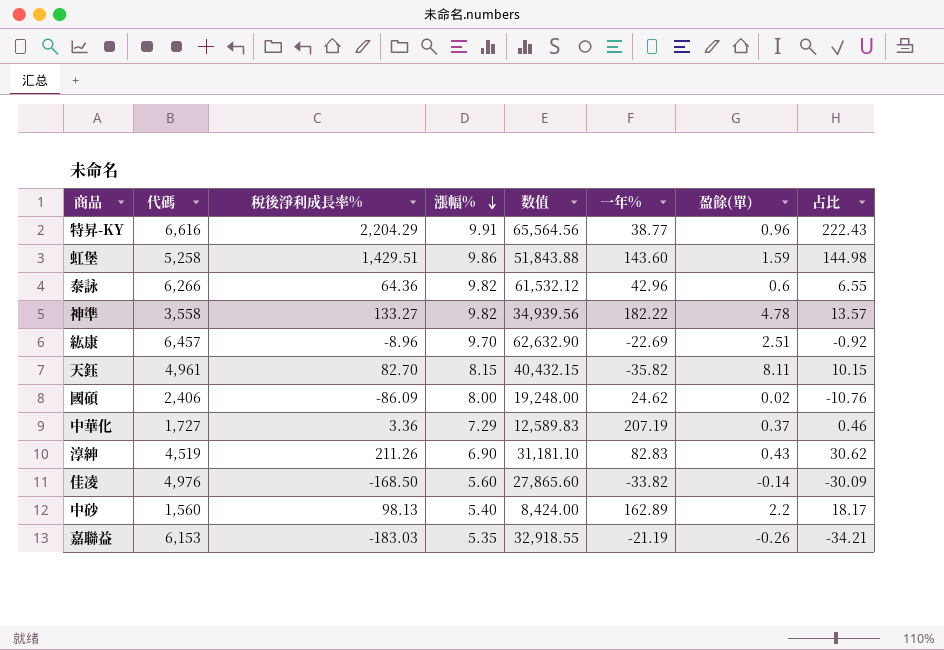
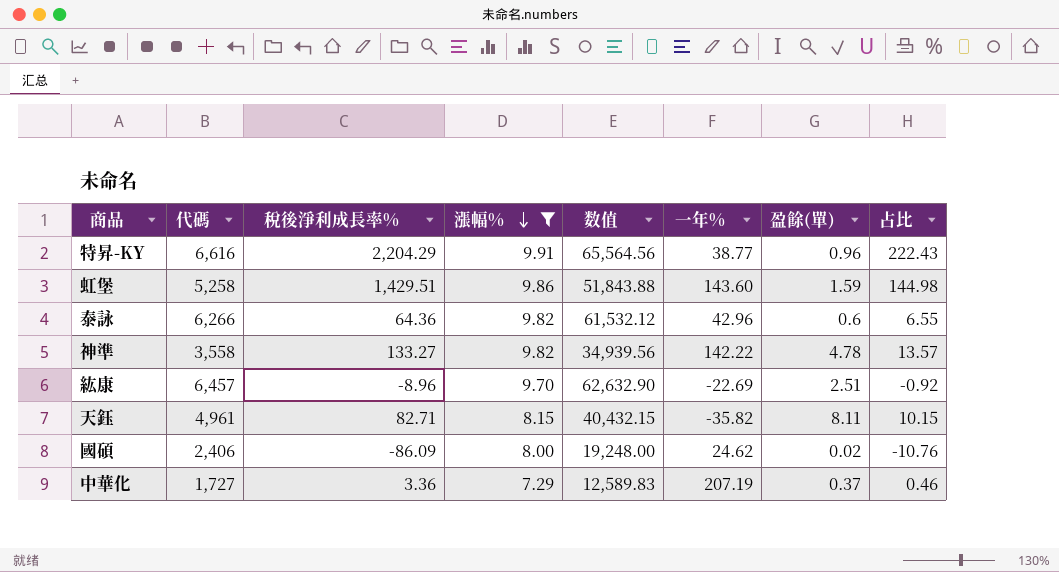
filter: none -> 漲幅% >= 7.29
神準 | 一年%: 182.22 -> 142.22
天鈺 | 稅後淨利成長率%: 82.70 -> 82.71

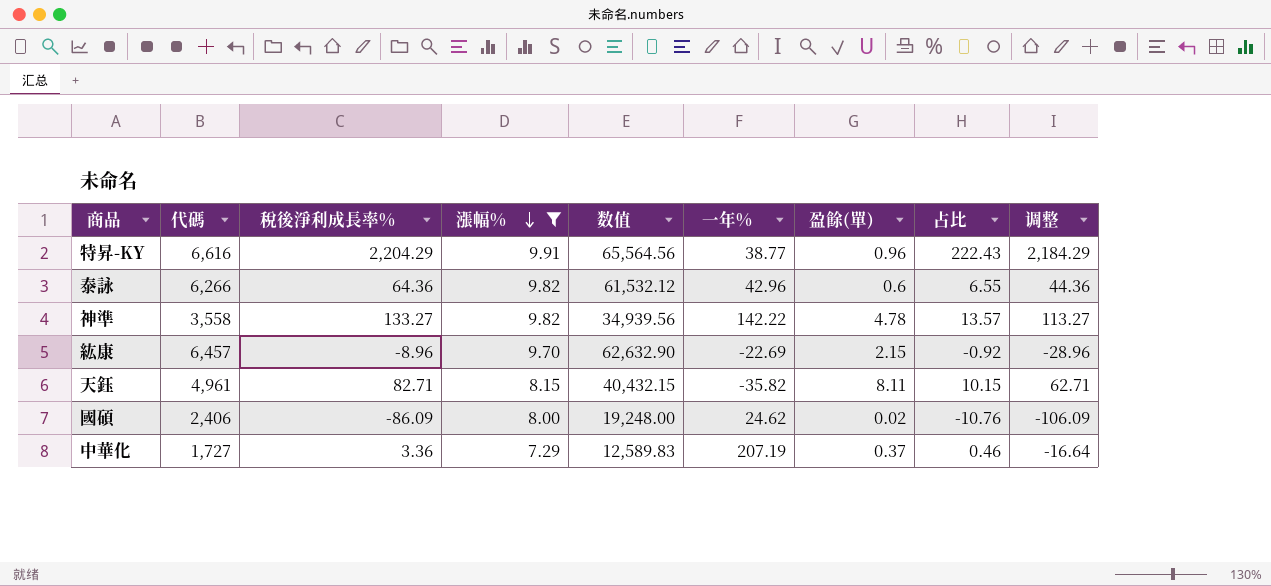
column 调整 | formula: none -> [稅後淨利成長率%] - 20
row 虹堡: 5,258 | 1,429.51 | 9.86 | 51,843.88 | 143.60 | 1.59 | 144.98 -> none
紘康 | 盈餘(單): 2.51 -> 2.15

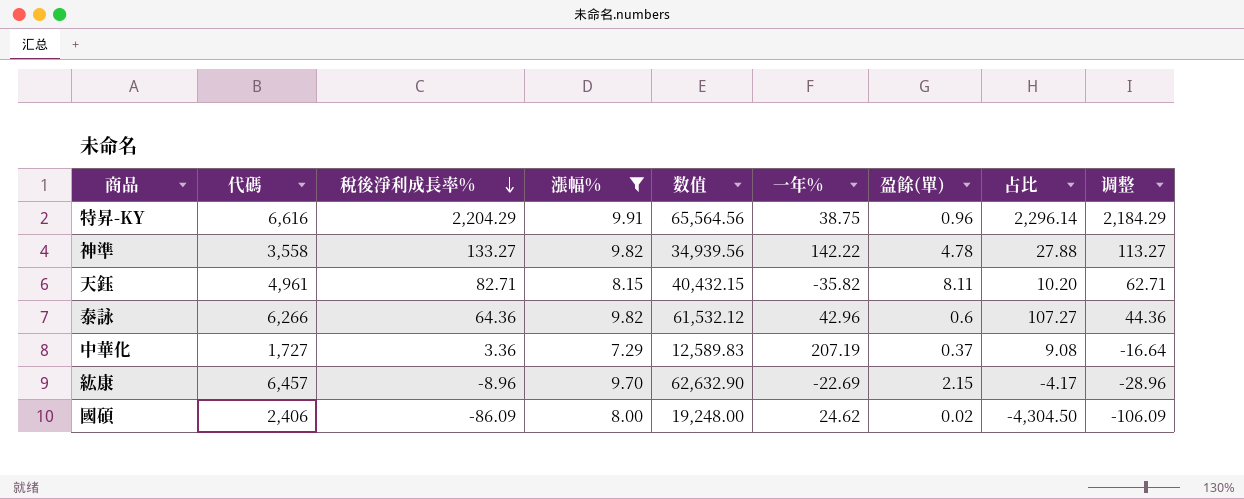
row order: 漲幅% descending -> 稅後淨利成長率% descending
column 占比 | formula: [稅後淨利成長率%] / [漲幅%] -> [稅後淨利成長率%] / [盈餘(單)]
特昇-KY | 一年%: 38.77 -> 38.75

